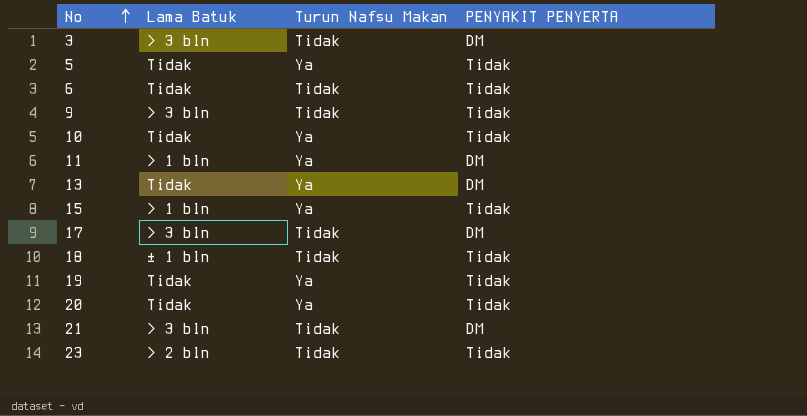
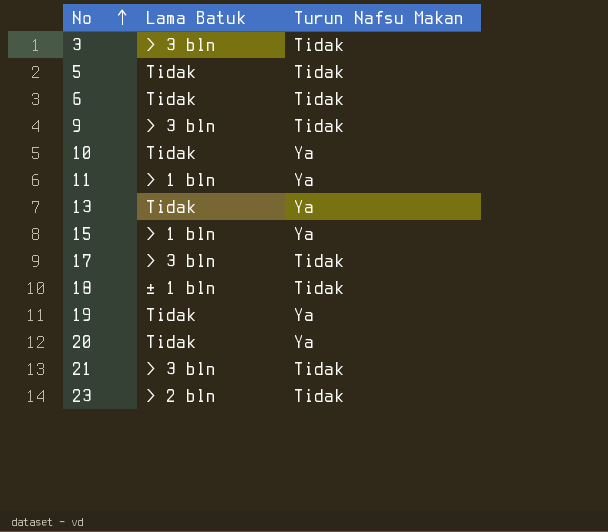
column PENYAKIT PENYERTA | position: 4 -> none
5 | Turun Nafsu Makan: Ya -> Tidak

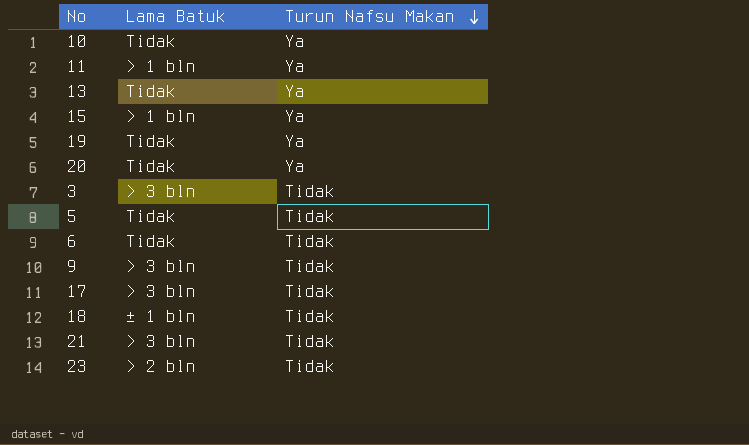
row order: No ascending -> Turun Nafsu Makan descending

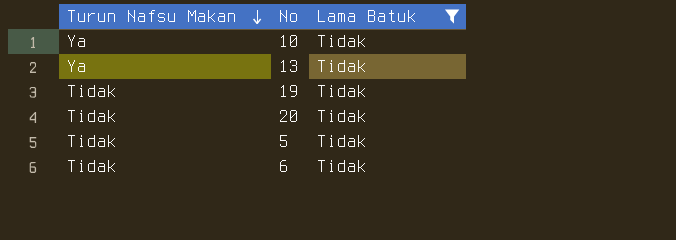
filter: none -> Lama Batuk = Tidak
column Turun Nafsu Makan | position: 3 -> 1
19 | Turun Nafsu Makan: Ya -> Tidak
20 | Turun Nafsu Makan: Ya -> Tidak

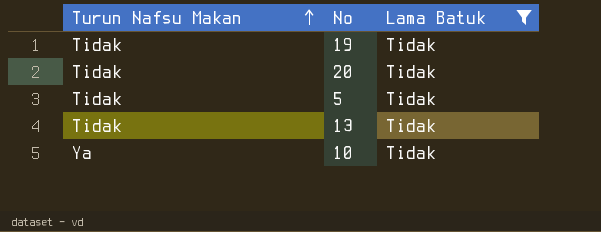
row order: Turun Nafsu Makan descending -> Turun Nafsu Makan ascending
row 6: Tidak | Tidak -> none
13 | Turun Nafsu Makan: Ya -> Tidak

